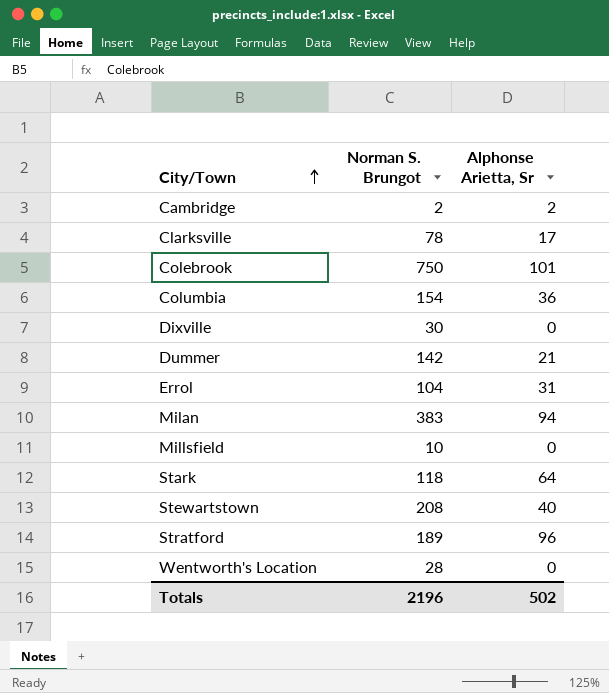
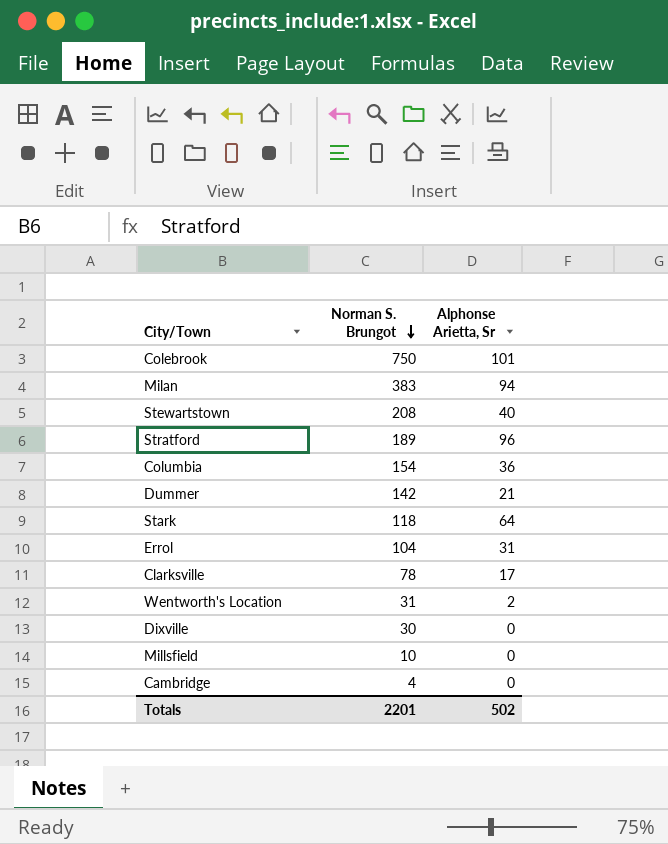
row order: City/Town ascending -> Norman S. Brungot descending
Wentworth's Location | Norman S. Brungot: 28 -> 31
Wentworth's Location | Alphonse Arietta, Sr: 0 -> 2
Cambridge | Norman S. Brungot: 2 -> 4
Cambridge | Alphonse Arietta, Sr: 2 -> 0
Totals | Norman S. Brungot: 2196 -> 2201

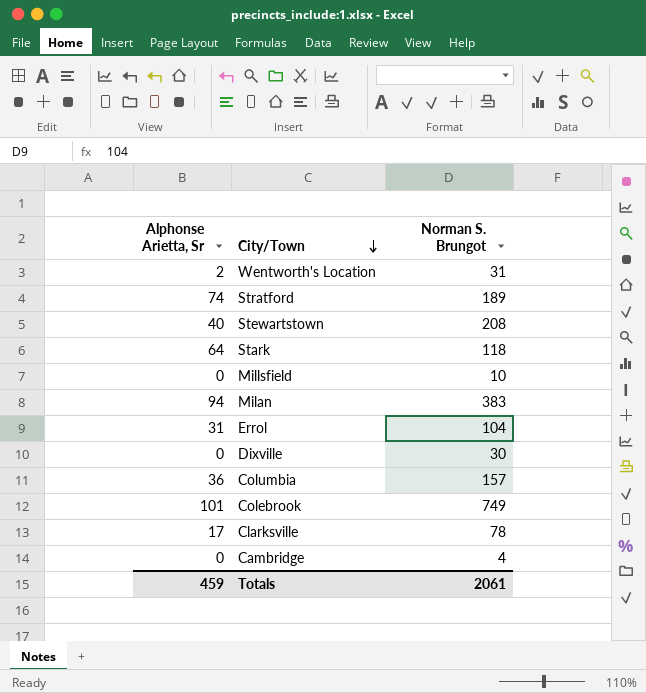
row order: Norman S. Brungot descending -> City/Town descending
column Alphonse Arietta, Sr | position: 3 -> 1
row Dummer: 142 | 21 -> none
Stratford | Alphonse Arietta, Sr: 96 -> 74
Columbia | Norman S. Brungot: 154 -> 157
Colebrook | Norman S. Brungot: 750 -> 749
Totals | Alphonse Arietta, Sr: 502 -> 459
Totals | Norman S. Brungot: 2201 -> 2061

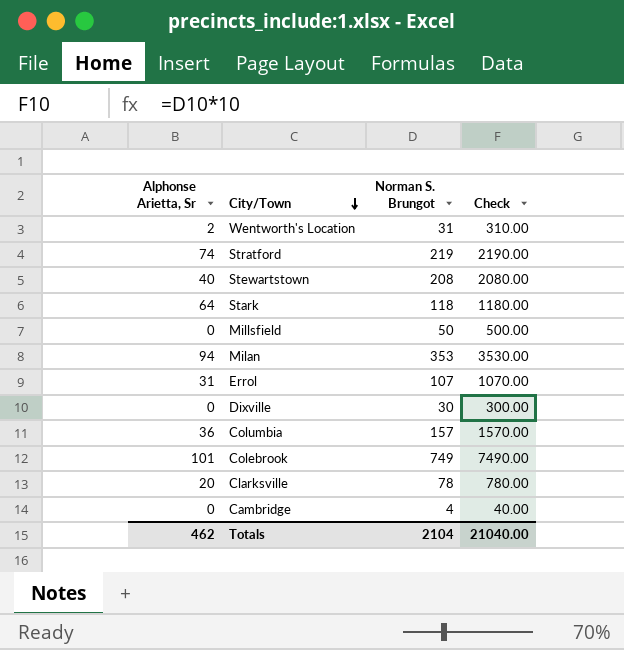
column Check | formula: none -> [Norman S. Brungot] * 10
Stratford | Norman S. Brungot: 189 -> 219
Millsfield | Norman S. Brungot: 10 -> 50
Milan | Norman S. Brungot: 383 -> 353
Errol | Norman S. Brungot: 104 -> 107
Clarksville | Alphonse Arietta, Sr: 17 -> 20
Totals | Alphonse Arietta, Sr: 459 -> 462
Totals | Norman S. Brungot: 2061 -> 2104

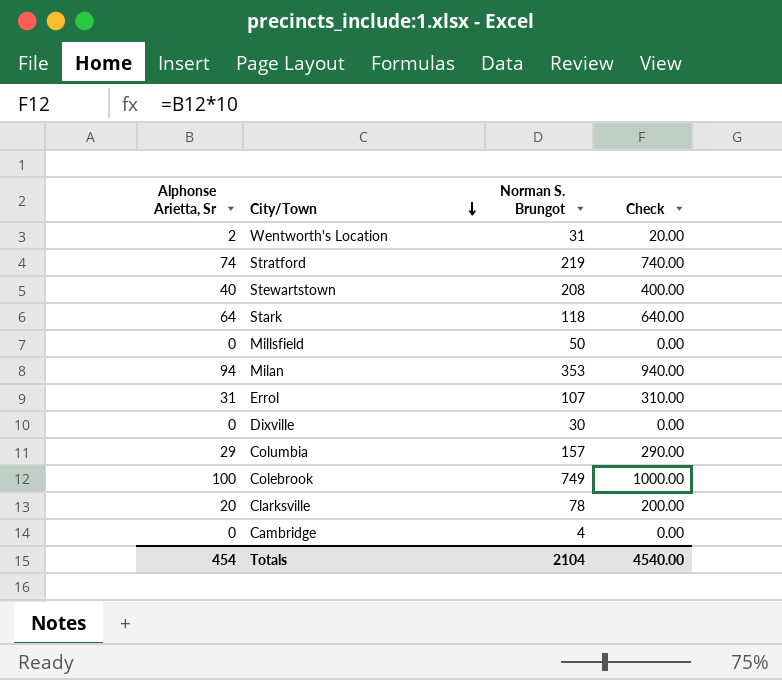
column Check | formula: [Norman S. Brungot] * 10 -> [Alphonse Arietta, Sr] * 10
Columbia | Alphonse Arietta, Sr: 36 -> 29
Colebrook | Alphonse Arietta, Sr: 101 -> 100
Totals | Alphonse Arietta, Sr: 462 -> 454
Totals | Check: 21040.00 -> 4540.00

